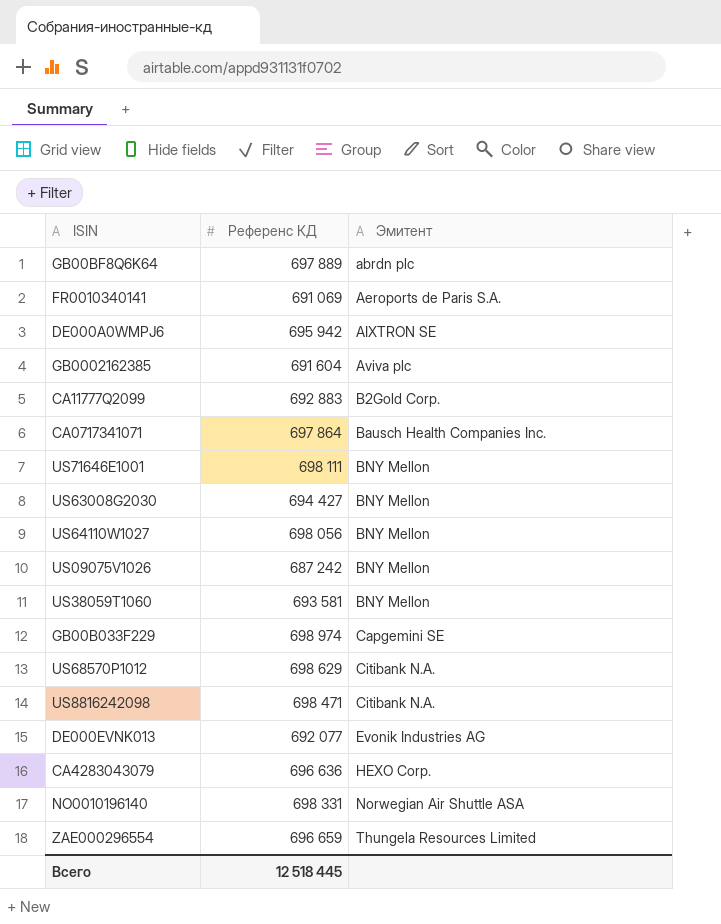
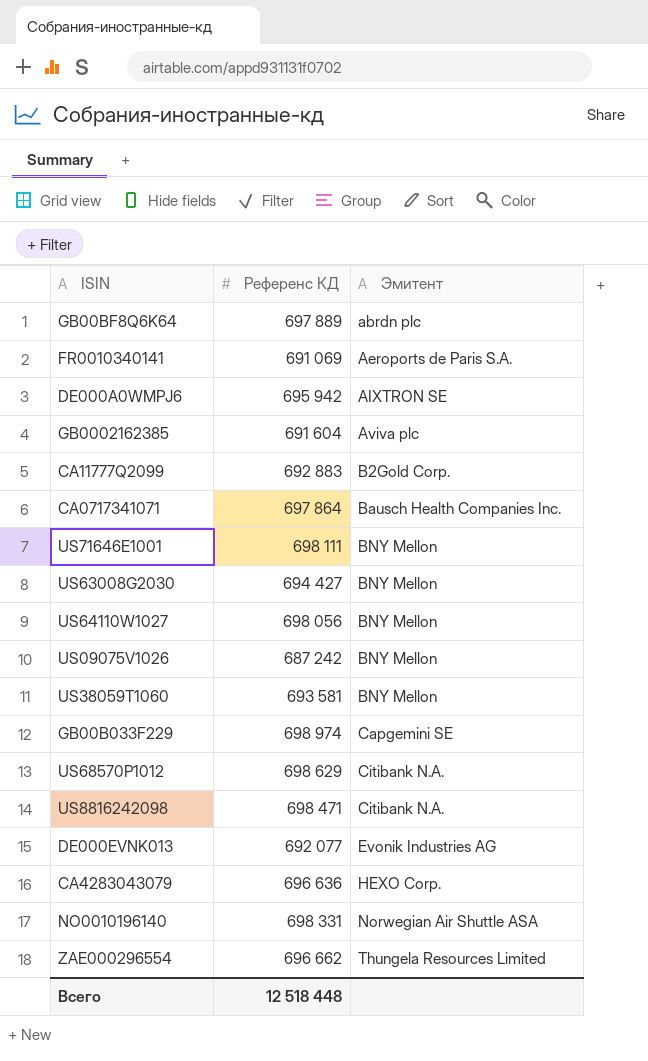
ZAE000296554 | Референс КД: 696 659 -> 696 662
Всего | Референс КД: 12 518 445 -> 12 518 448

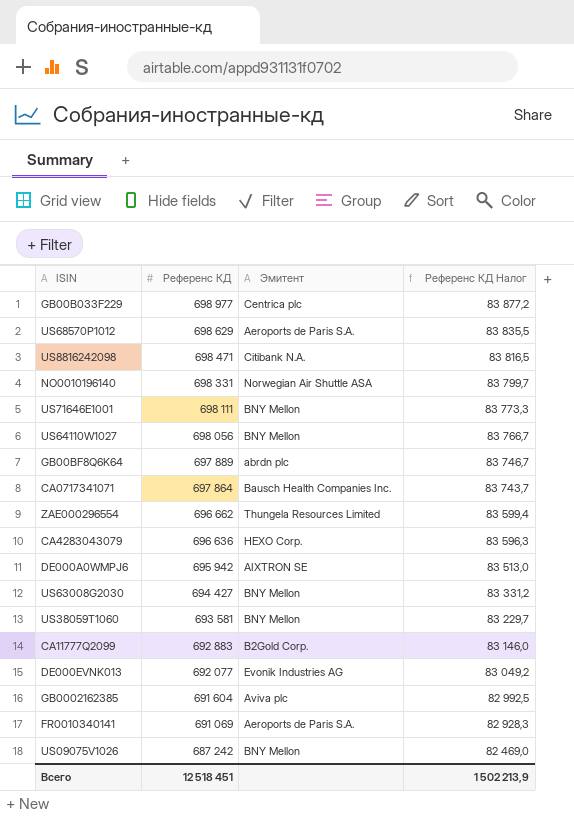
row order: Эмитент ascending -> Референс КД descending
column Референс КД Налог | formula: none -> [Референс КД] * 0,12
GB00B033F229 | Референс КД: 698 974 -> 698 977
GB00B033F229 | Эмитент: Capgemini SE -> Centrica plc
US68570P1012 | Эмитент: Citibank N.A. -> Aeroports de Paris S.A.
Всего | Референс КД: 12 518 448 -> 12 518 451

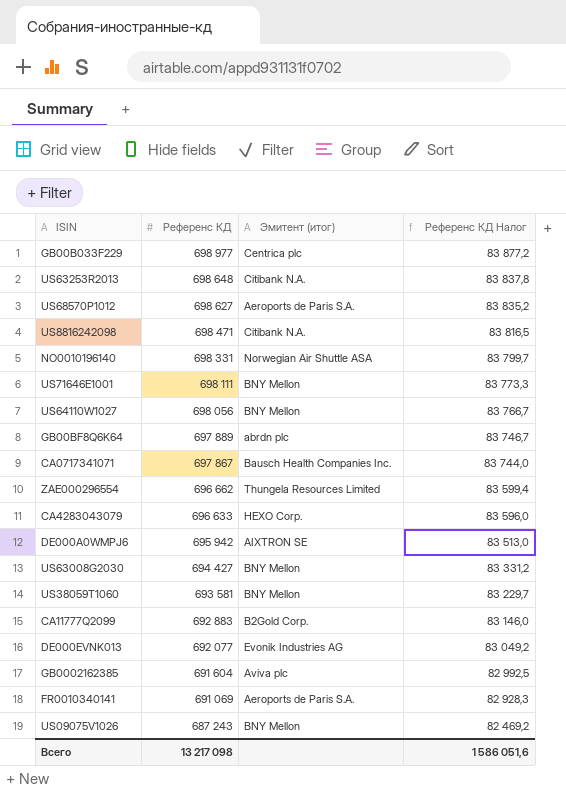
column name: Эмитент -> Эмитент (итог)
row US63253R2013: none -> 698 648 | Citibank N.A. | 83 837,8
US68570P1012 | Референс КД: 698 629 -> 698 627
US68570P1012 | Референс КД Налог: 83 835,5 -> 83 835,2
CA0717341071 | Референс КД: 697 864 -> 697 867
CA0717341071 | Референс КД Налог: 83 743,7 -> 83 744,0
CA4283043079 | Референс КД: 696 636 -> 696 633
CA4283043079 | Референс КД Налог: 83 596,3 -> 83 596,0
US09075V1026 | Референс КД: 687 242 -> 687 243
US09075V1026 | Референс КД Налог: 82 469,0 -> 82 469,2
Всего | Референс КД: 12 518 451 -> 13 217 098
Всего | Референс КД Налог: 1 502 213,9 -> 1 586 051,6

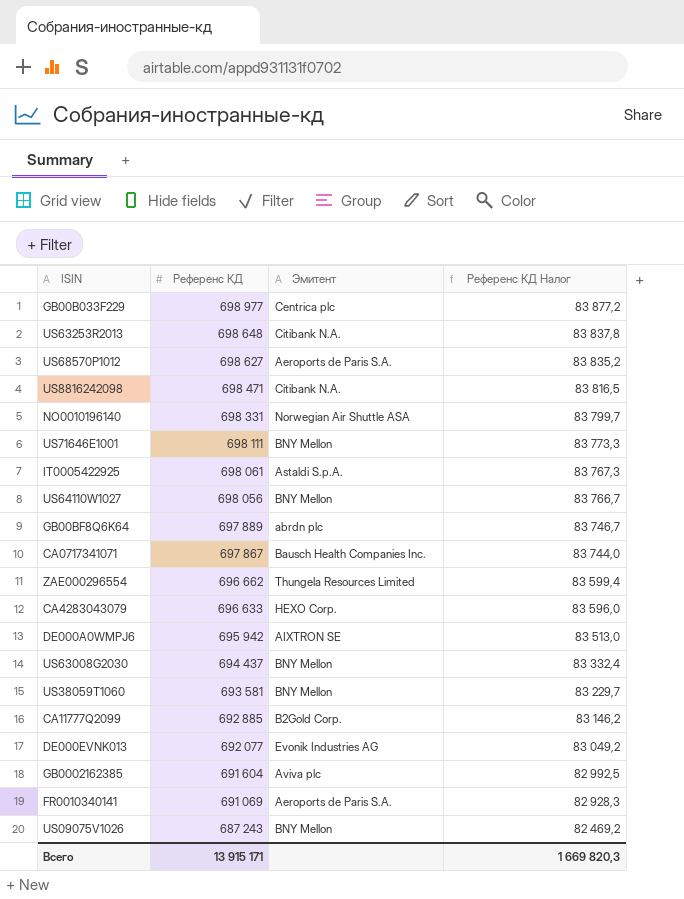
column name: Эмитент (итог) -> Эмитент
row IT0005422925: none -> 698 061 | Astaldi S.p.A. | 83 767,3
US63008G2030 | Референс КД: 694 427 -> 694 437
US63008G2030 | Референс КД Налог: 83 331,2 -> 83 332,4
CA11777Q2099 | Референс КД: 692 883 -> 692 885
CA11777Q2099 | Референс КД Налог: 83 146,0 -> 83 146,2
Всего | Референс КД: 13 217 098 -> 13 915 171
Всего | Референс КД Налог: 1 586 051,6 -> 1 669 820,3

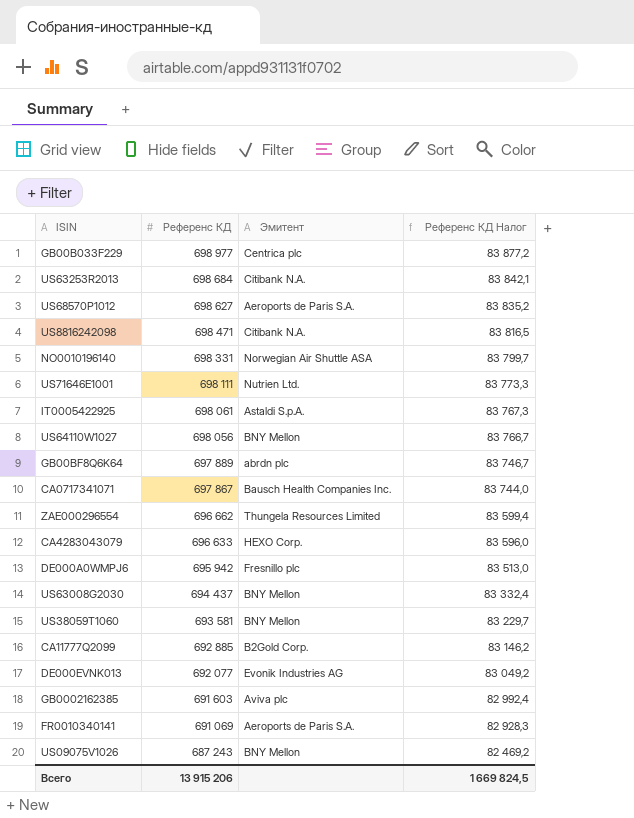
US63253R2013 | Референс КД: 698 648 -> 698 684
US63253R2013 | Референс КД Налог: 83 837,8 -> 83 842,1
US71646E1001 | Эмитент: BNY Mellon -> Nutrien Ltd.
DE000A0WMPJ6 | Эмитент: AIXTRON SE -> Fresnillo plc
GB0002162385 | Референс КД: 691 604 -> 691 603
GB0002162385 | Референс КД Налог: 82 992,5 -> 82 992,4
Всего | Референс КД: 13 915 171 -> 13 915 206
Всего | Референс КД Налог: 1 669 820,3 -> 1 669 824,5

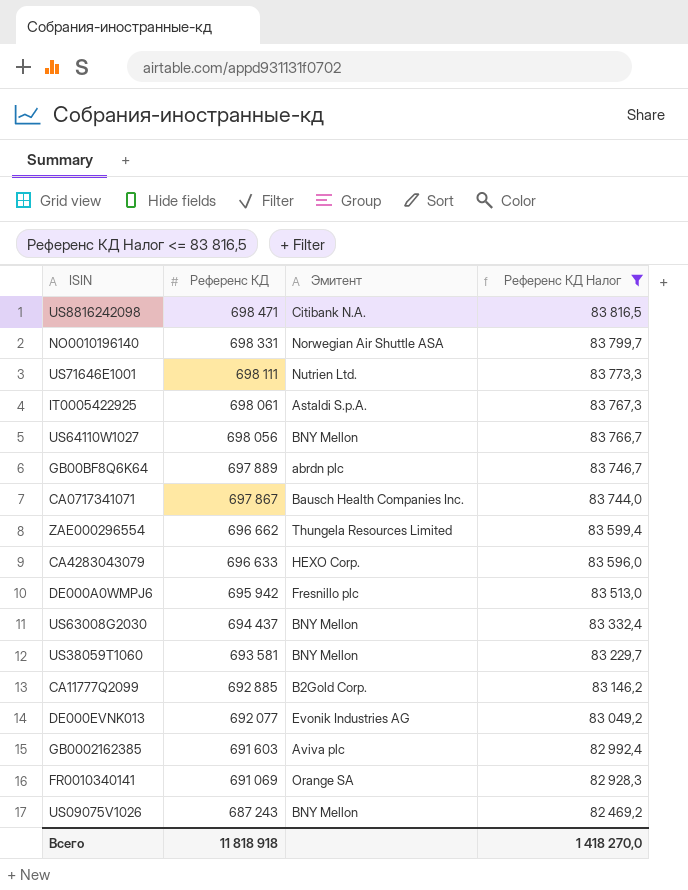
filter: none -> Референс КД Налог <= 83 816,5
FR0010340141 | Эмитент: Aeroports de Paris S.A. -> Orange SA
Всего | Референс КД: 13 915 206 -> 11 818 918
Всего | Референс КД Налог: 1 669 824,5 -> 1 418 270,0

